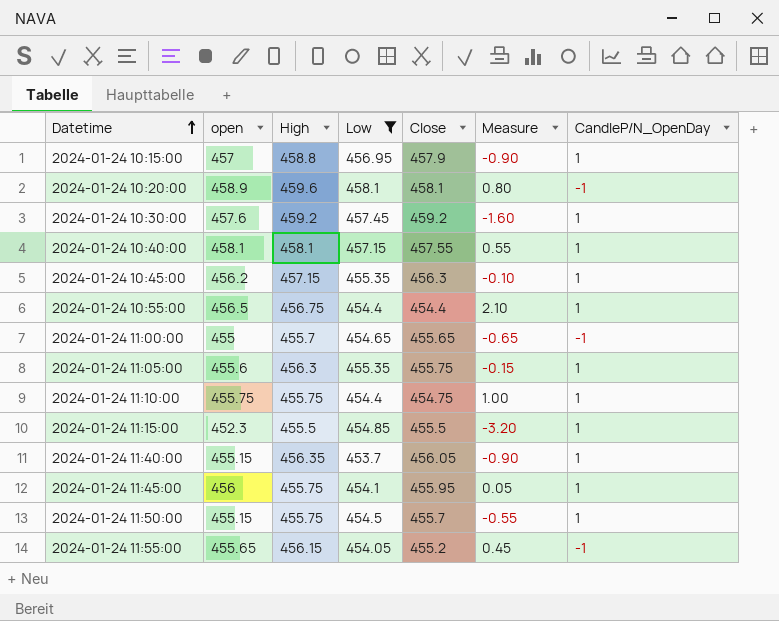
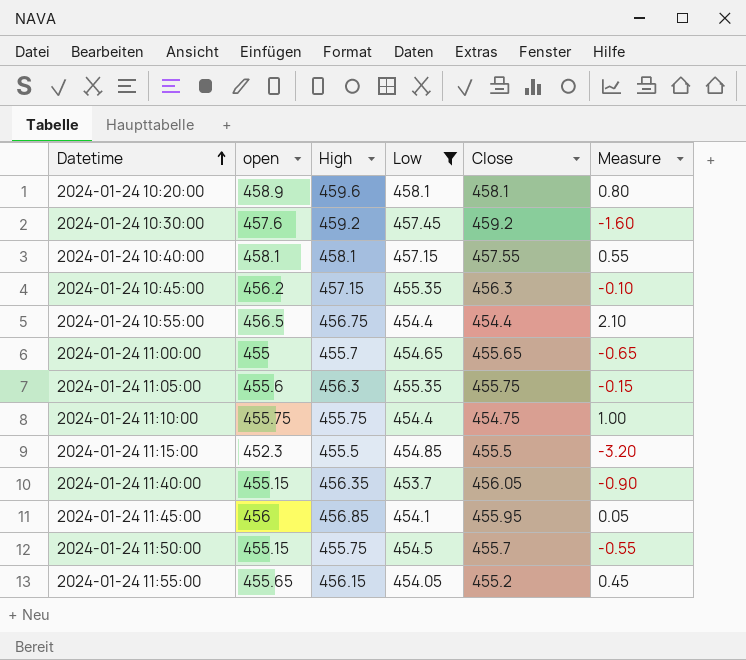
column CandleP/N_OpenDay | position: 7 -> none
row 2024-01-24 10:15:00: 457 | 458.8 | 456.95 | 457.9 | -0.90 | 1 -> none
2024-01-24 11:45:00 | High: 455.75 -> 456.85

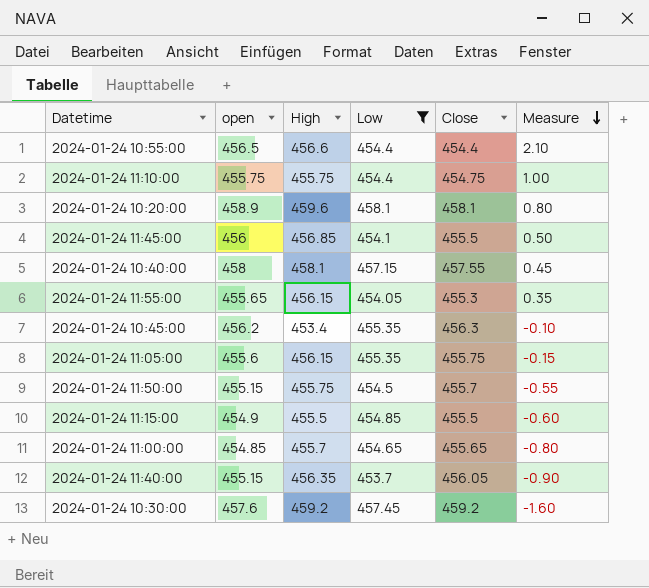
row order: Datetime ascending -> Measure descending
2024-01-24 10:55:00 | High: 456.75 -> 456.6
2024-01-24 11:45:00 | Close: 455.95 -> 455.5
2024-01-24 11:45:00 | Measure: 0.05 -> 0.50
2024-01-24 10:40:00 | open: 458.1 -> 458
2024-01-24 10:40:00 | Measure: 0.55 -> 0.45
2024-01-24 11:55:00 | Close: 455.2 -> 455.3
2024-01-24 11:55:00 | Measure: 0.45 -> 0.35
2024-01-24 10:45:00 | High: 457.15 -> 453.4
2024-01-24 11:05:00 | High: 456.3 -> 456.15
2024-01-24 11:15:00 | open: 452.3 -> 454.9
2024-01-24 11:15:00 | Measure: -3.20 -> -0.60
2024-01-24 11:00:00 | open: 455 -> 454.85
2024-01-24 11:00:00 | Measure: -0.65 -> -0.80

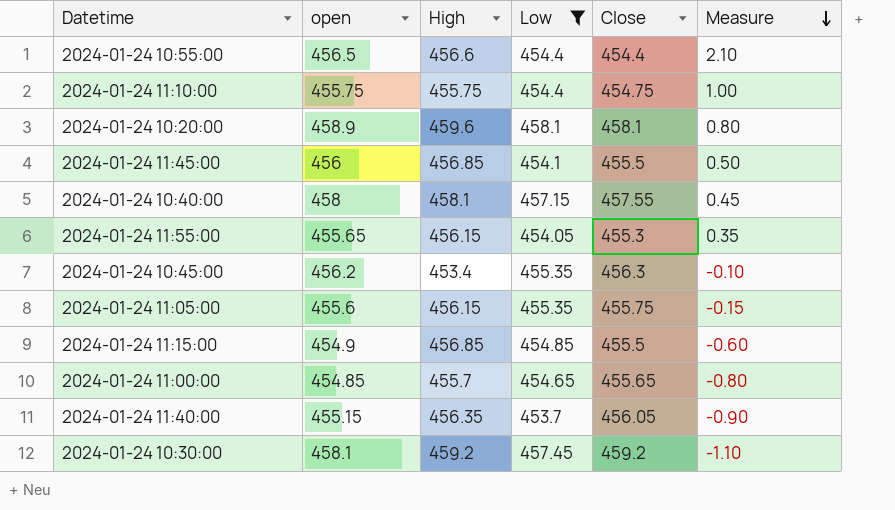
row 2024-01-24 11:50:00: 455.15 | 455.75 | 454.5 | 455.7 | -0.55 -> none
2024-01-24 11:15:00 | High: 455.5 -> 456.85
2024-01-24 10:30:00 | open: 457.6 -> 458.1
2024-01-24 10:30:00 | Measure: -1.60 -> -1.10

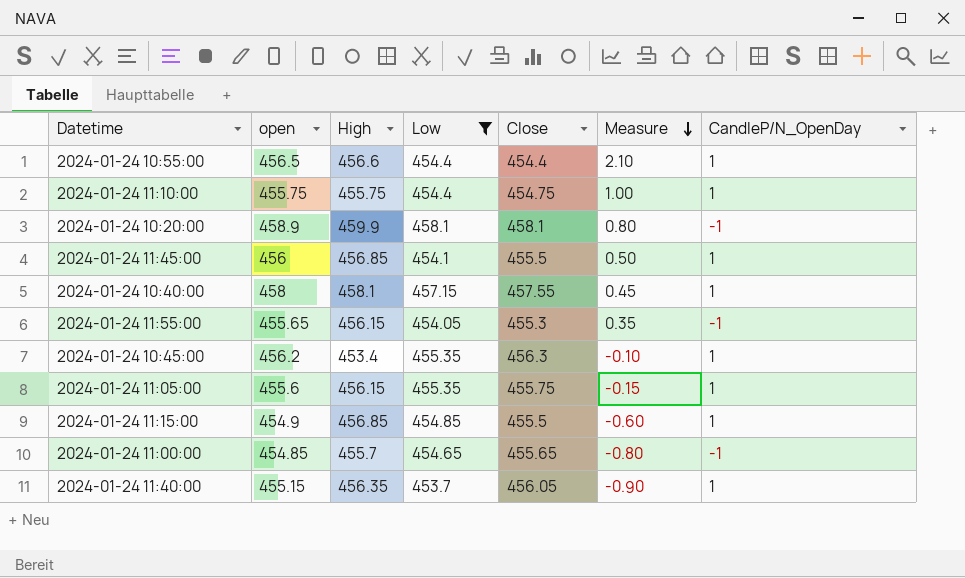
column CandleP/N_OpenDay | position: none -> 7
row 2024-01-24 10:30:00: 458.1 | 459.2 | 457.45 | 459.2 | -1.10 -> none
2024-01-24 10:20:00 | High: 459.6 -> 459.9

